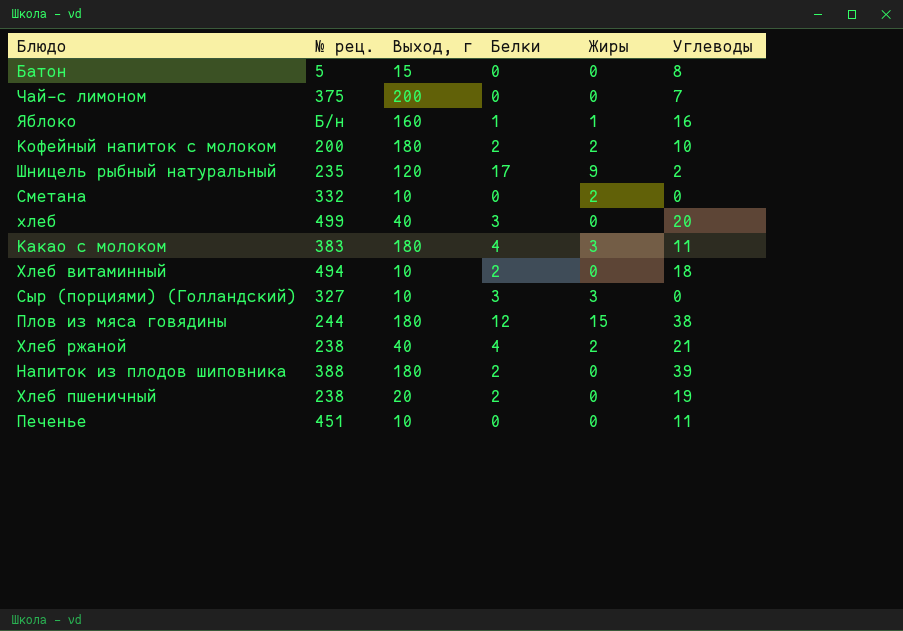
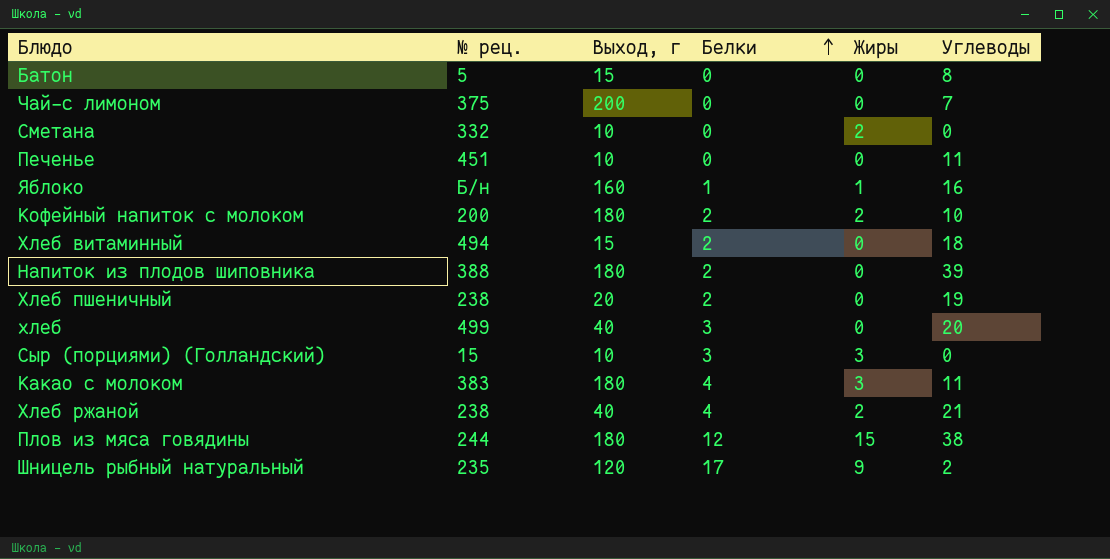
row order: none -> Белки ascending
Хлеб витаминный | Выход, г: 10 -> 15
Сыр (порциями) (Голландский) | № рец.: 327 -> 15

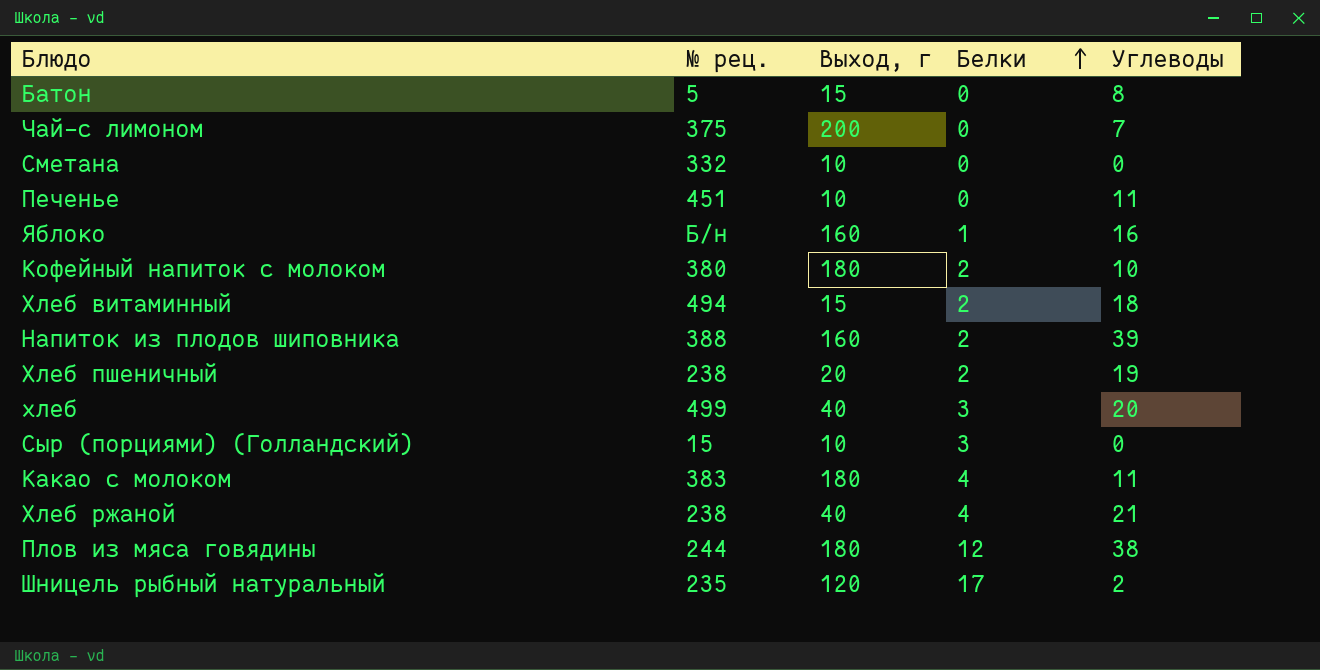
column Жиры | position: 5 -> none
Кофейный напиток с молоком | № рец.: 200 -> 380
Напиток из плодов шиповника | Выход, г: 180 -> 160

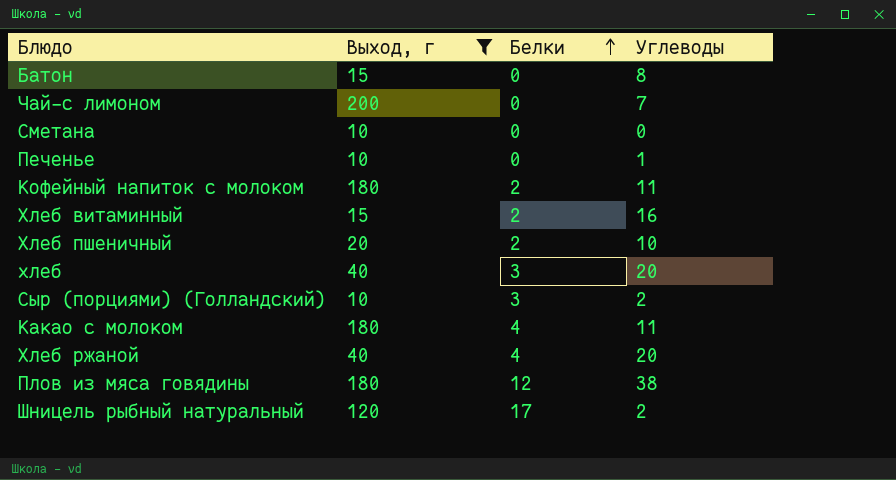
filter: none -> Выход, г != 160
column № рец. | position: 2 -> none
Печенье | Углеводы: 11 -> 1
Кофейный напиток с молоком | Углеводы: 10 -> 11
Хлеб витаминный | Углеводы: 18 -> 16
Хлеб пшеничный | Углеводы: 19 -> 10
Сыр (порциями) (Голландский) | Углеводы: 0 -> 2
Хлеб ржаной | Углеводы: 21 -> 20

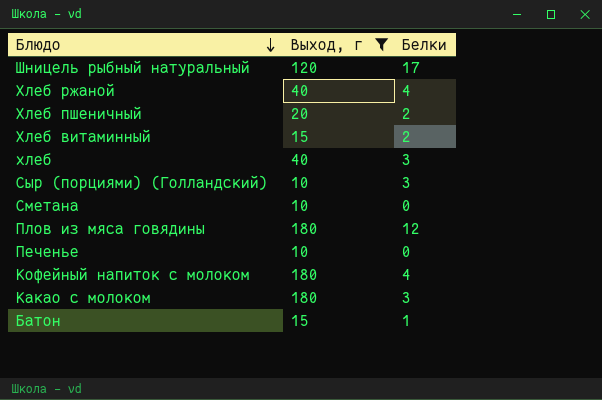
row order: Белки ascending -> Блюдо descending
column Углеводы | position: 4 -> none
row Чай-с лимоном: 200 | 0 | 7 -> none
Кофейный напиток с молоком | Белки: 2 -> 4
Какао с молоком | Белки: 4 -> 3
Батон | Белки: 0 -> 1

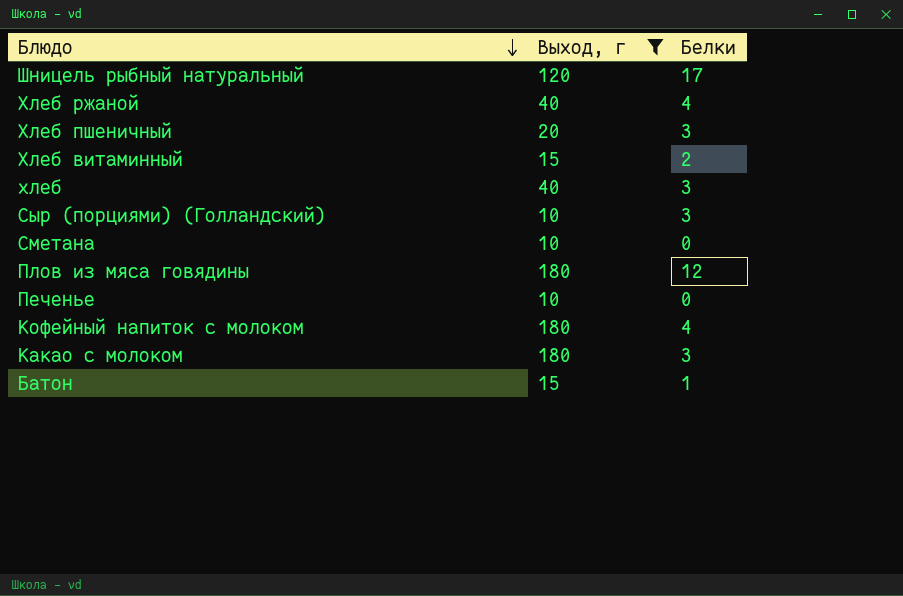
Хлеб пшеничный | Белки: 2 -> 3

